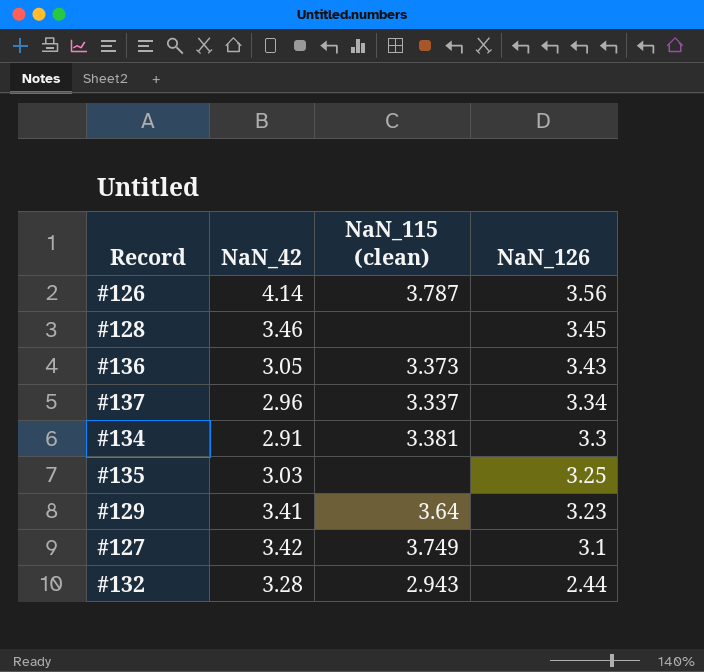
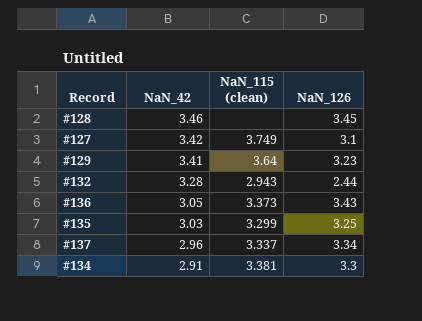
row order: NaN_126 descending -> NaN_42 descending
row #126: 4.14 | 3.787 | 3.56 -> none
#135 | NaN_115 (clean): none -> 3.299

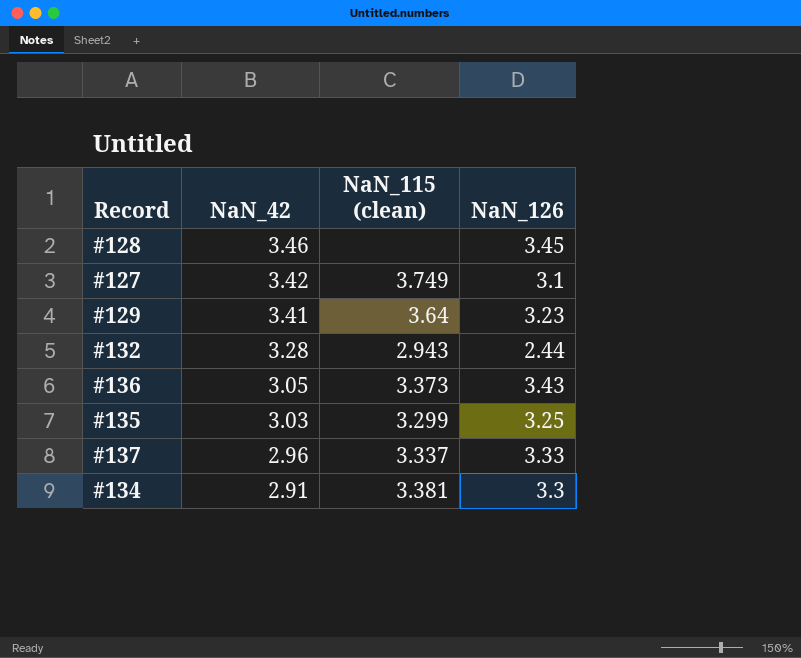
#137 | NaN_126: 3.34 -> 3.33

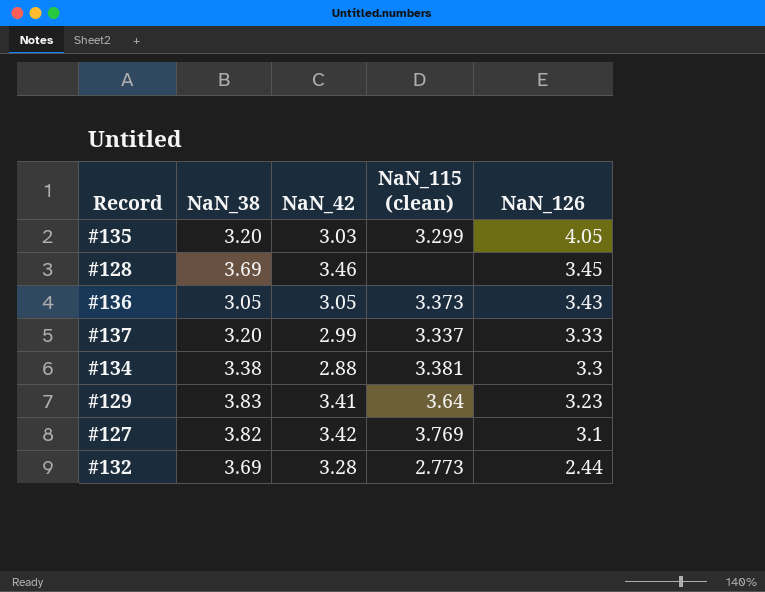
row order: NaN_42 descending -> NaN_126 descending
column NaN_38 | position: none -> 2
#135 | NaN_126: 3.25 -> 4.05
#137 | NaN_42: 2.96 -> 2.99
#134 | NaN_42: 2.91 -> 2.88
#127 | NaN_115 (clean): 3.749 -> 3.769
#132 | NaN_115 (clean): 2.943 -> 2.773

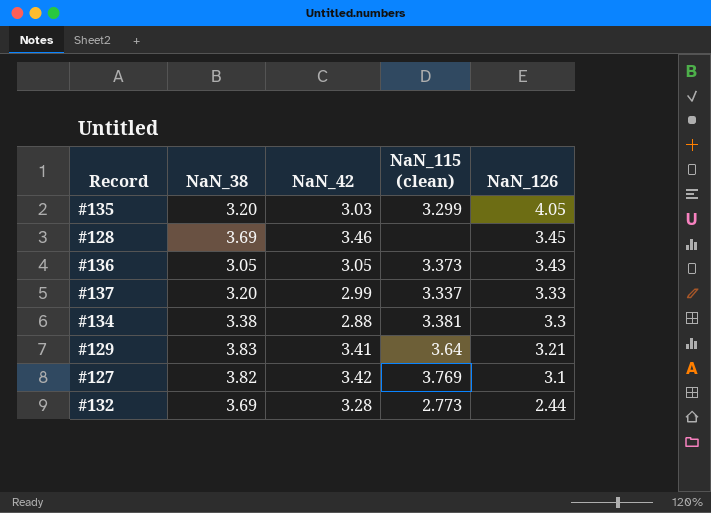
#129 | NaN_126: 3.23 -> 3.21

